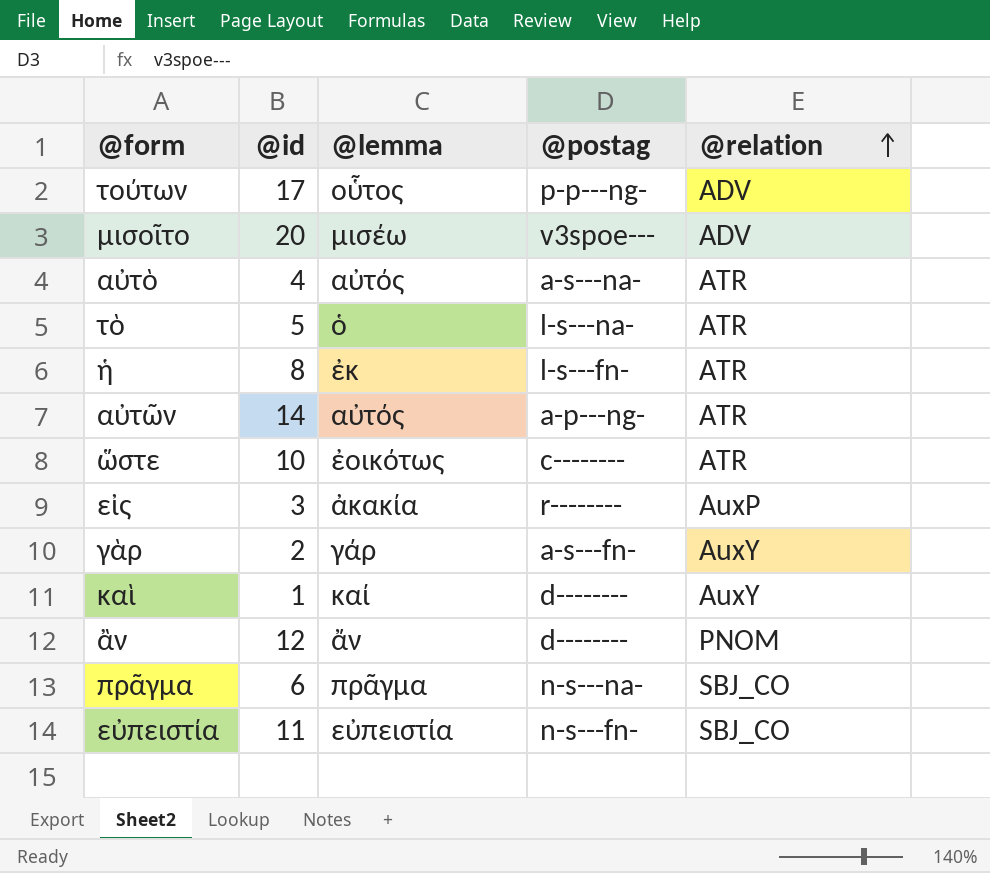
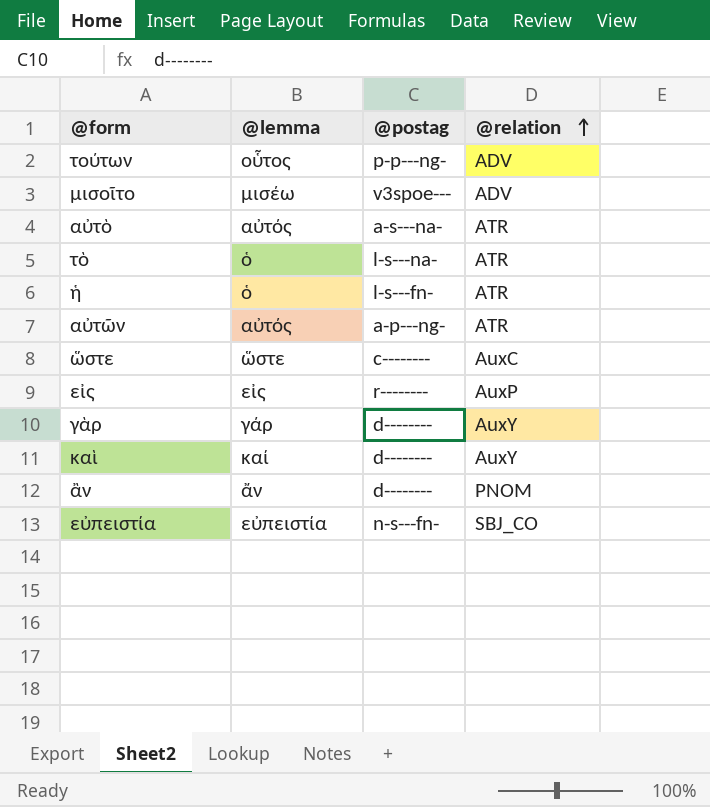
column @id | position: 2 -> none
row πρᾶγμα: 6 | πρᾶγμα | n-s---na- | SBJ_CO -> none
ἡ | @lemma: ἐκ -> ὁ
ὥστε | @lemma: ἐοικότως -> ὥστε
ὥστε | @relation: ATR -> AuxC
εἰς | @lemma: ἀκακία -> εἰς
γὰρ | @postag: a-s---fn- -> d--------

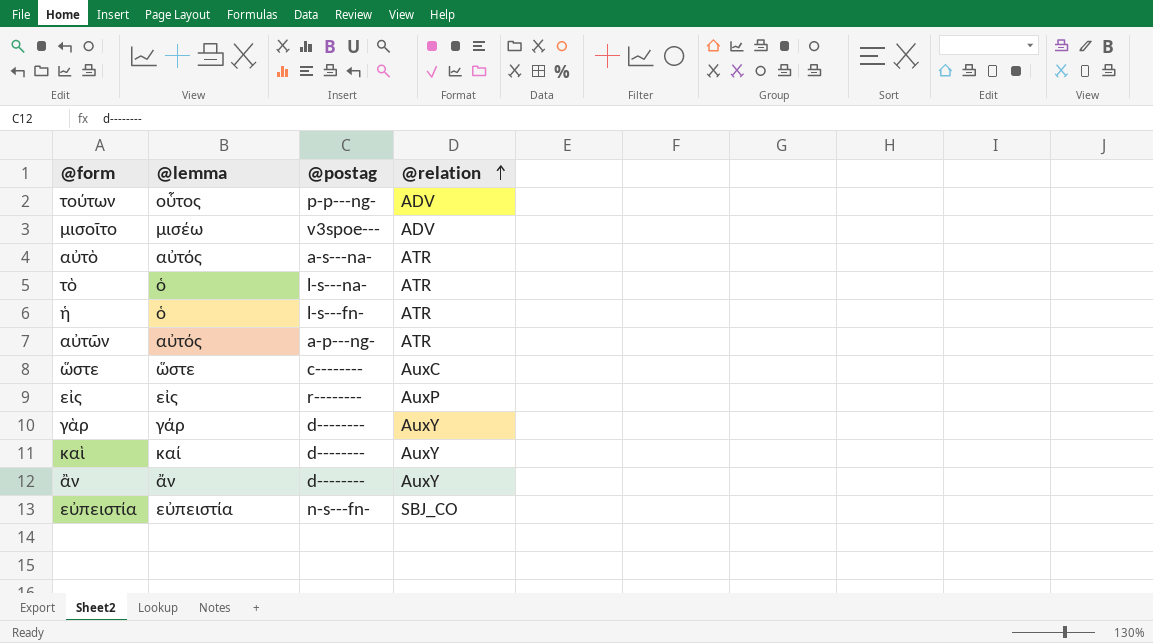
ἂν | @relation: PNOM -> AuxY

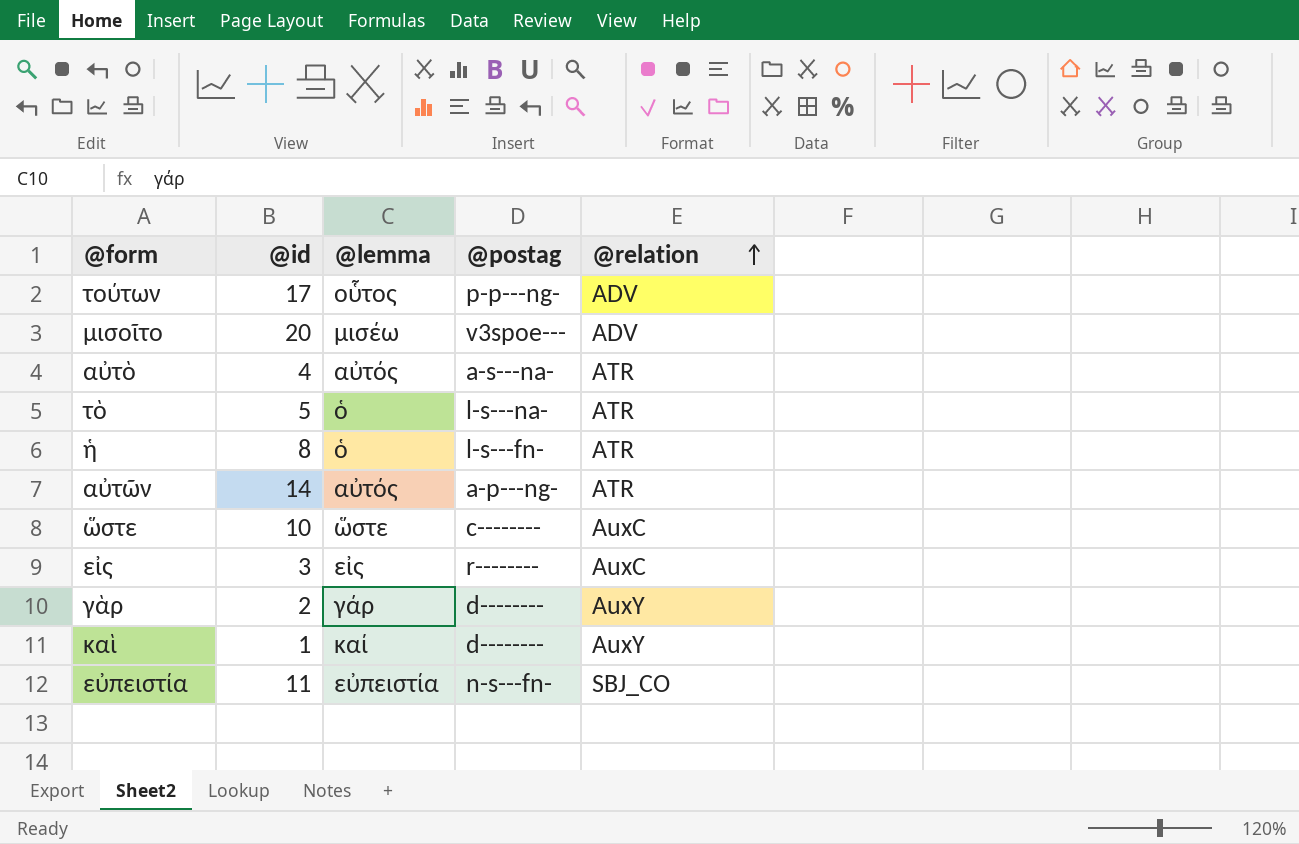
column @id | position: none -> 2
row ἂν: ἄν | d-------- | AuxY -> none
εἰς | @relation: AuxP -> AuxC

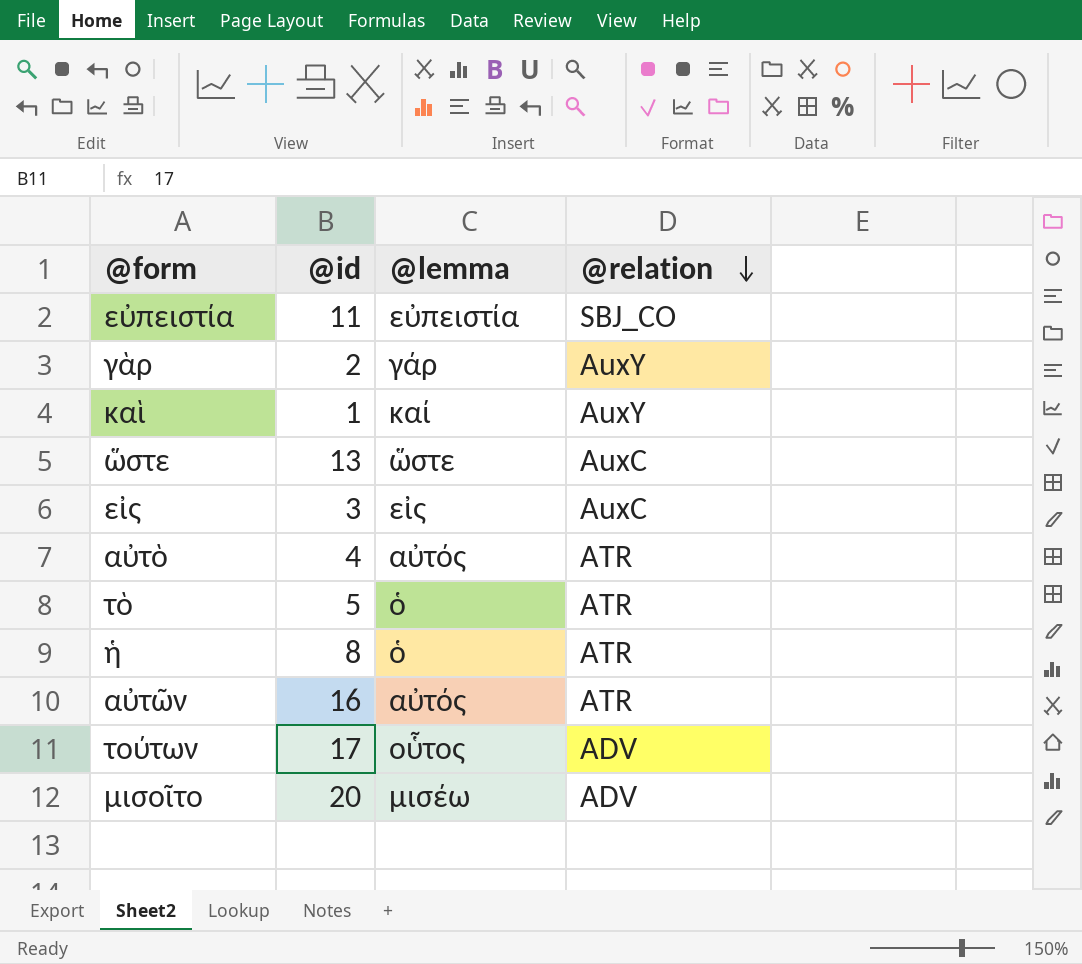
row order: @relation ascending -> @relation descending
column @postag | position: 4 -> none
ὥστε | @id: 10 -> 13
αὐτῶν | @id: 14 -> 16

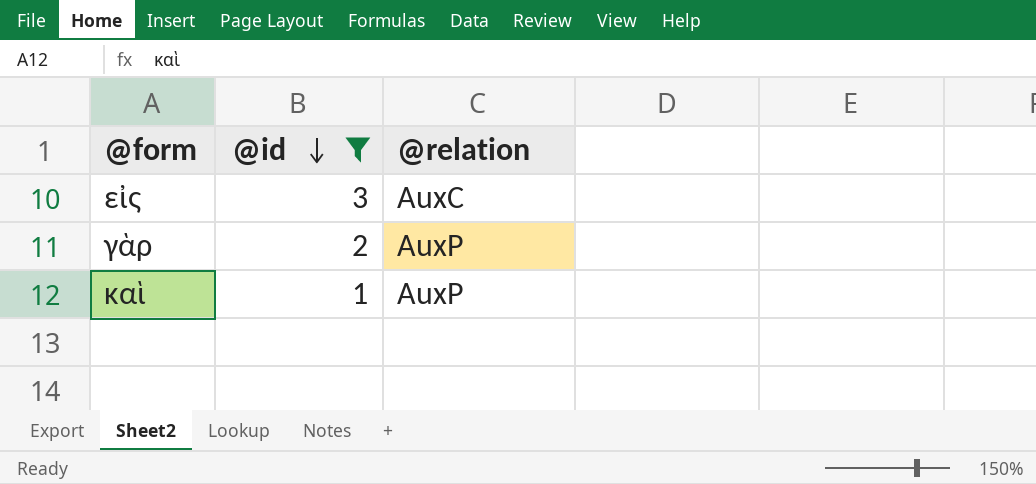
filter: none -> @id <= 3
row order: @relation descending -> @id descending
column @lemma | position: 3 -> none
γὰρ | @relation: AuxY -> AuxP
καὶ | @relation: AuxY -> AuxP

